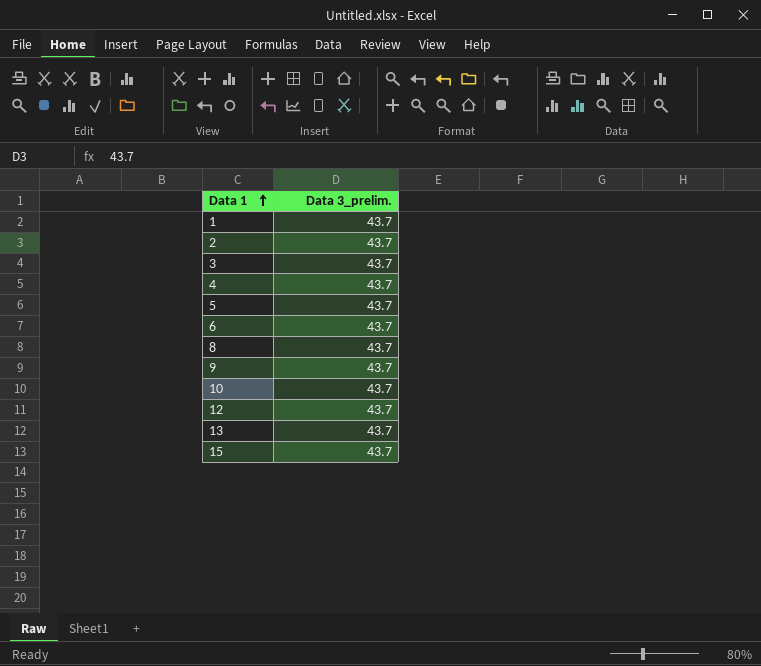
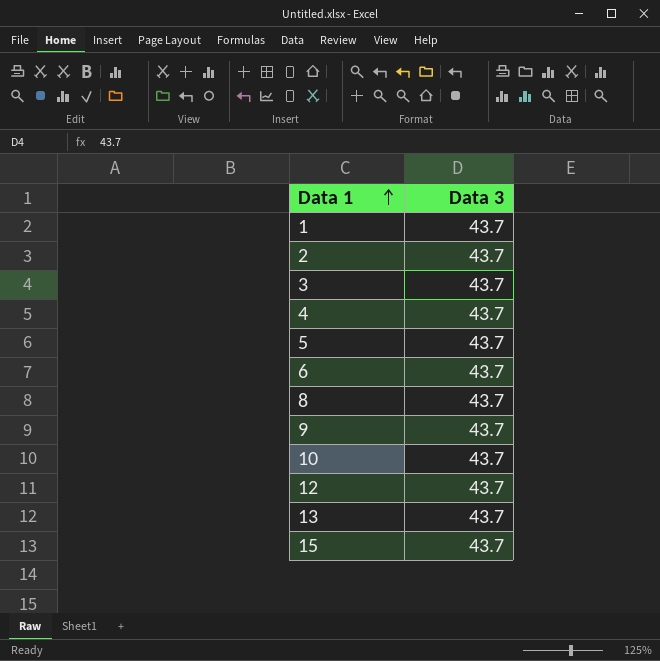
column name: Data 3_prelim. -> Data 3

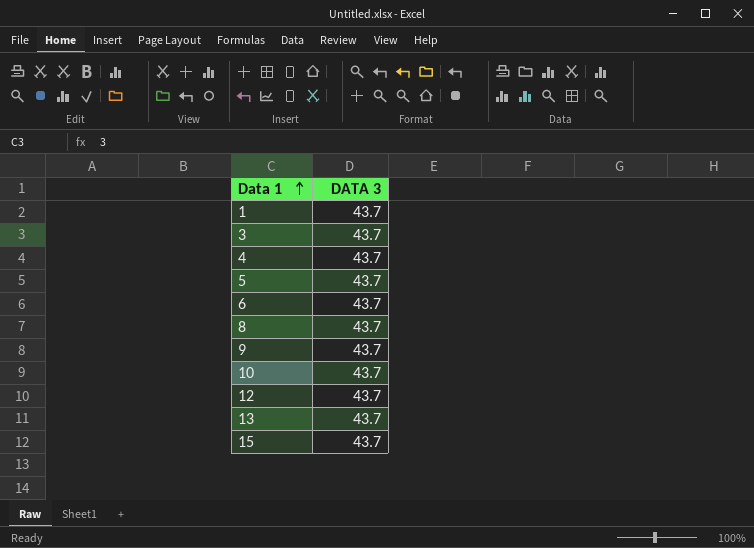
column name: Data 3 -> DATA 3
row 2: 43.7 -> none

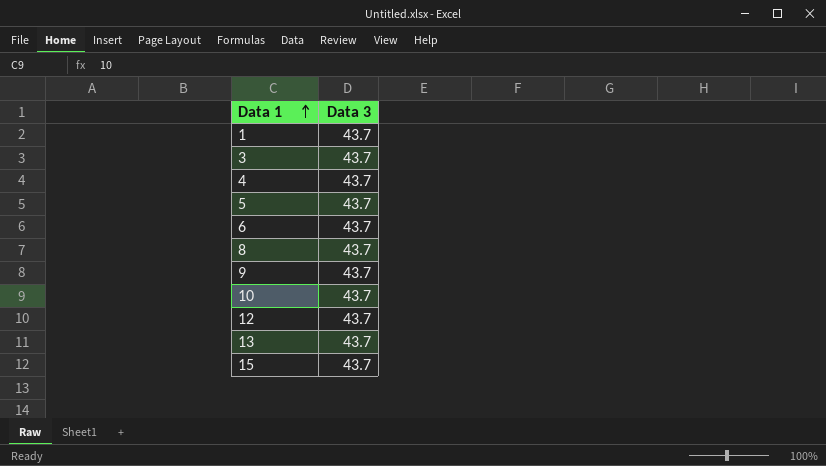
column name: DATA 3 -> Data 3

